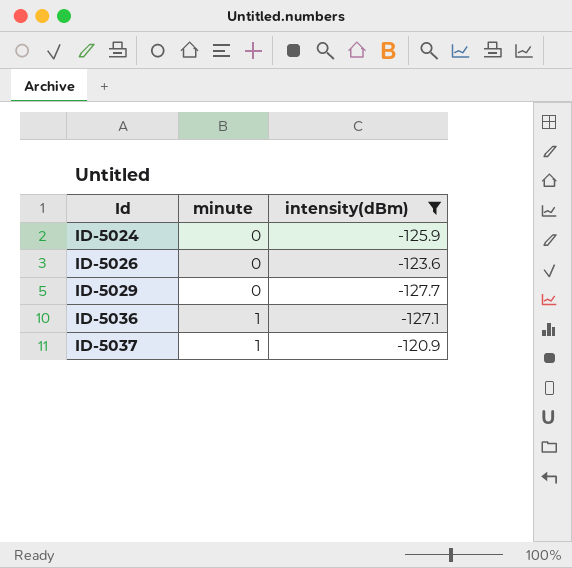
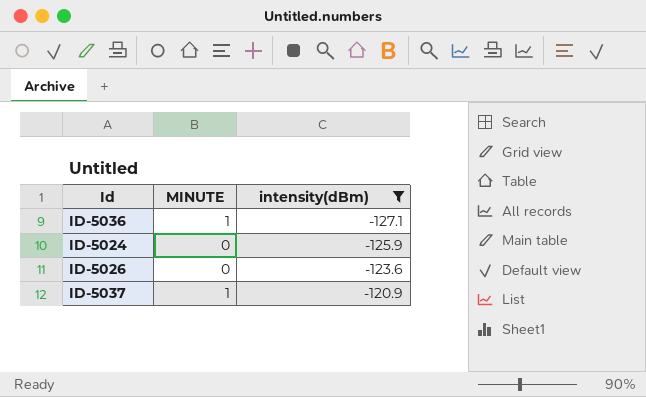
row order: Id ascending -> intensity(dBm) ascending
column name: minute -> MINUTE
row ID-5029: 0 | -127.7 -> none

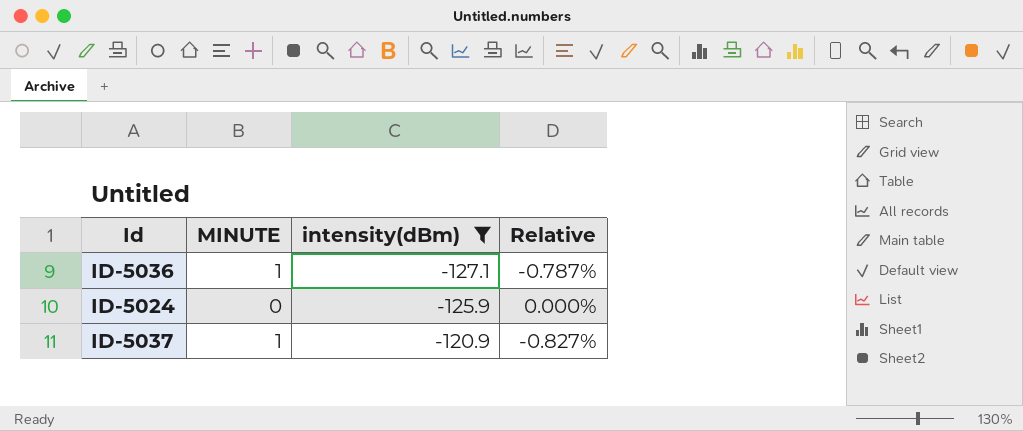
column Relative | formula: none -> [MINUTE] / [intensity(dBm)]
row ID-5026: 0 | -123.6 -> none

